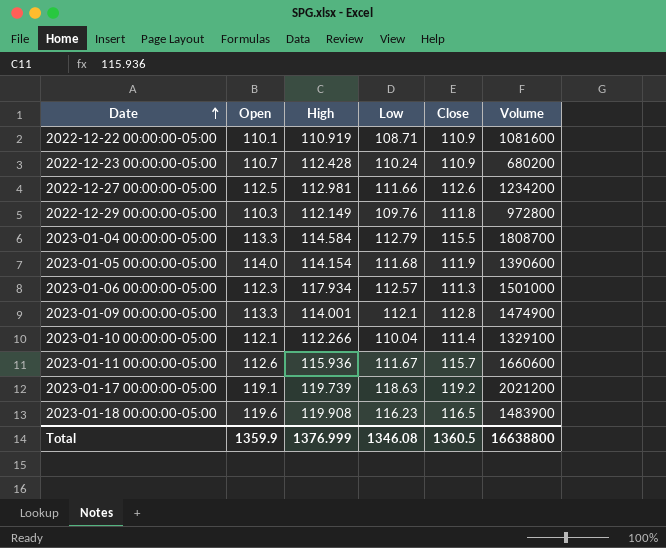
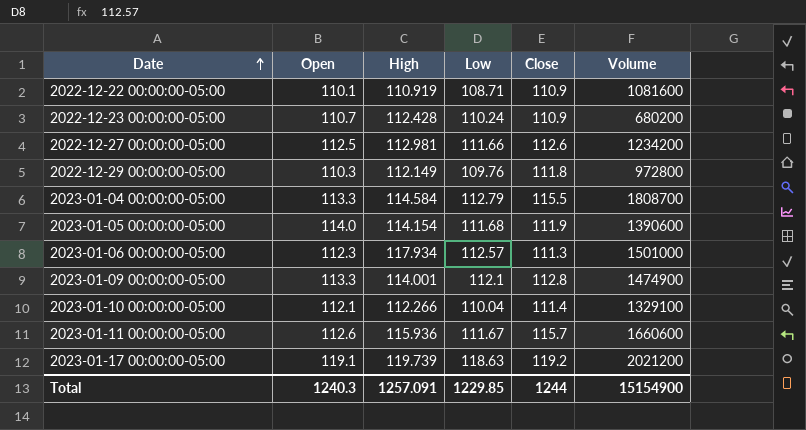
row 2023-01-18 00:00:00-05:00: 119.6 | 119.908 | 116.23 | 116.5 | 1483900 -> none
Total | Open: 1359.9 -> 1240.3
Total | High: 1376.999 -> 1257.091
Total | Low: 1346.08 -> 1229.85
Total | Close: 1360.5 -> 1244
Total | Volume: 16638800 -> 15154900

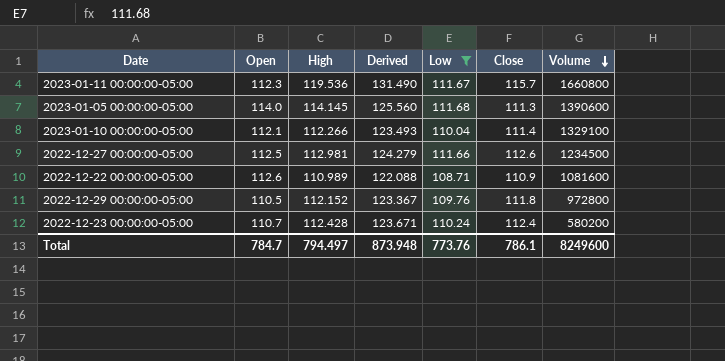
filter: none -> Low <= 111.68
row order: Date ascending -> Volume descending
column Derived | formula: none -> [High] * 1.1
2023-01-11 00:00:00-05:00 | Open: 112.6 -> 112.3
2023-01-11 00:00:00-05:00 | High: 115.936 -> 119.536
2023-01-11 00:00:00-05:00 | Volume: 1660600 -> 1660800
2023-01-05 00:00:00-05:00 | High: 114.154 -> 114.145
2023-01-05 00:00:00-05:00 | Close: 111.9 -> 111.3
2022-12-27 00:00:00-05:00 | Volume: 1234200 -> 1234500
2022-12-22 00:00:00-05:00 | Open: 110.1 -> 112.6
2022-12-22 00:00:00-05:00 | High: 110.919 -> 110.989
2022-12-29 00:00:00-05:00 | Open: 110.3 -> 110.5
2022-12-29 00:00:00-05:00 | High: 112.149 -> 112.152
2022-12-23 00:00:00-05:00 | Close: 110.9 -> 112.4
2022-12-23 00:00:00-05:00 | Volume: 680200 -> 580200
Total | Open: 1240.3 -> 784.7
Total | High: 1257.091 -> 794.497
Total | Low: 1229.85 -> 773.76
Total | Close: 1244 -> 786.1
Total | Volume: 15154900 -> 8249600

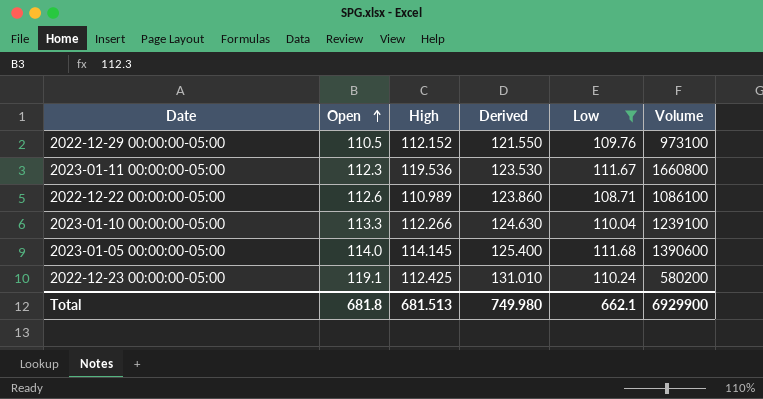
row order: Volume descending -> Open ascending
column Close | position: 6 -> none
column Derived | formula: [High] * 1.1 -> [Open] * 1.1
row 2022-12-27 00:00:00-05:00: 112.5 | 112.981 | 124.279 | 111.66 | 112.6 | 1234500 -> none
2022-12-29 00:00:00-05:00 | Volume: 972800 -> 973100
2022-12-22 00:00:00-05:00 | Volume: 1081600 -> 1086100
2023-01-10 00:00:00-05:00 | Open: 112.1 -> 113.3
2023-01-10 00:00:00-05:00 | Volume: 1329100 -> 1239100
2022-12-23 00:00:00-05:00 | Open: 110.7 -> 119.1
2022-12-23 00:00:00-05:00 | High: 112.428 -> 112.425
Total | Open: 784.7 -> 681.8
Total | High: 794.497 -> 681.513
Total | Derived: 873.948 -> 749.980
Total | Low: 773.76 -> 662.1
Total | Volume: 8249600 -> 6929900

